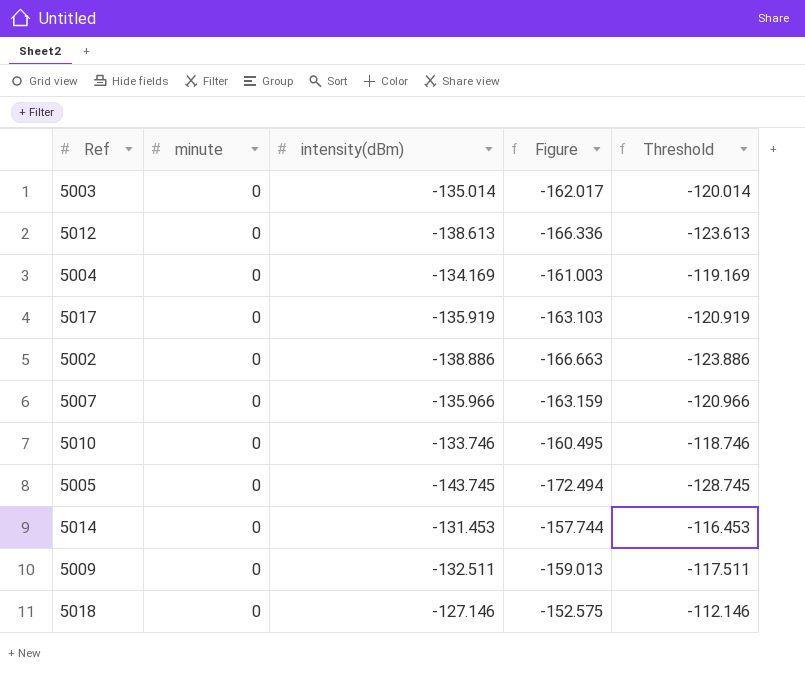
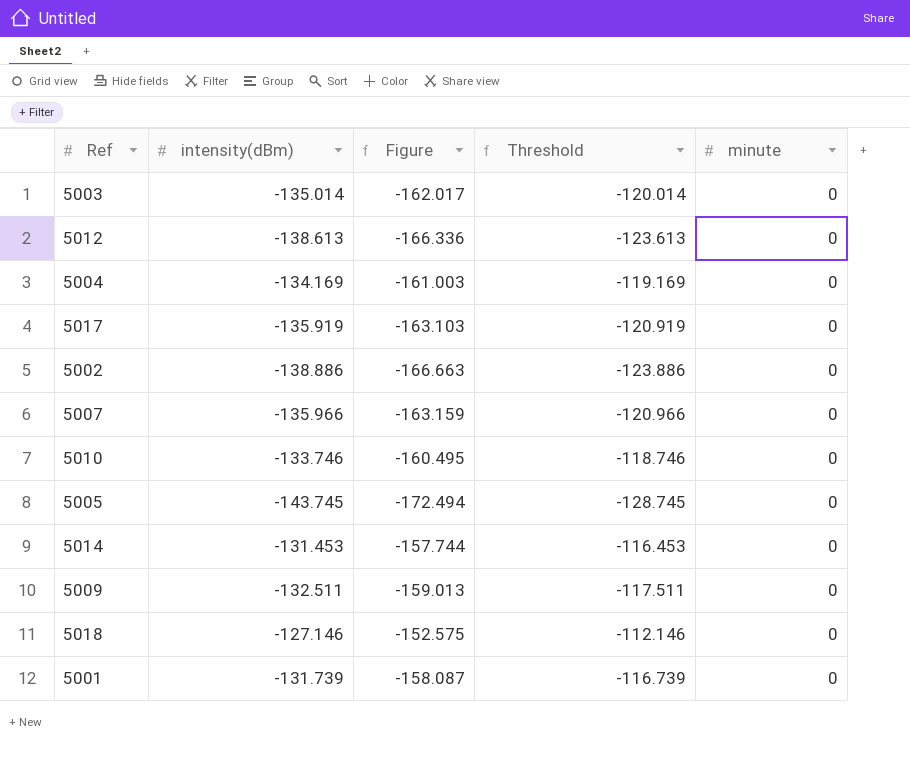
column minute | position: 2 -> 5
row 5001: none -> -131.739 | -158.087 | -116.739 | 0

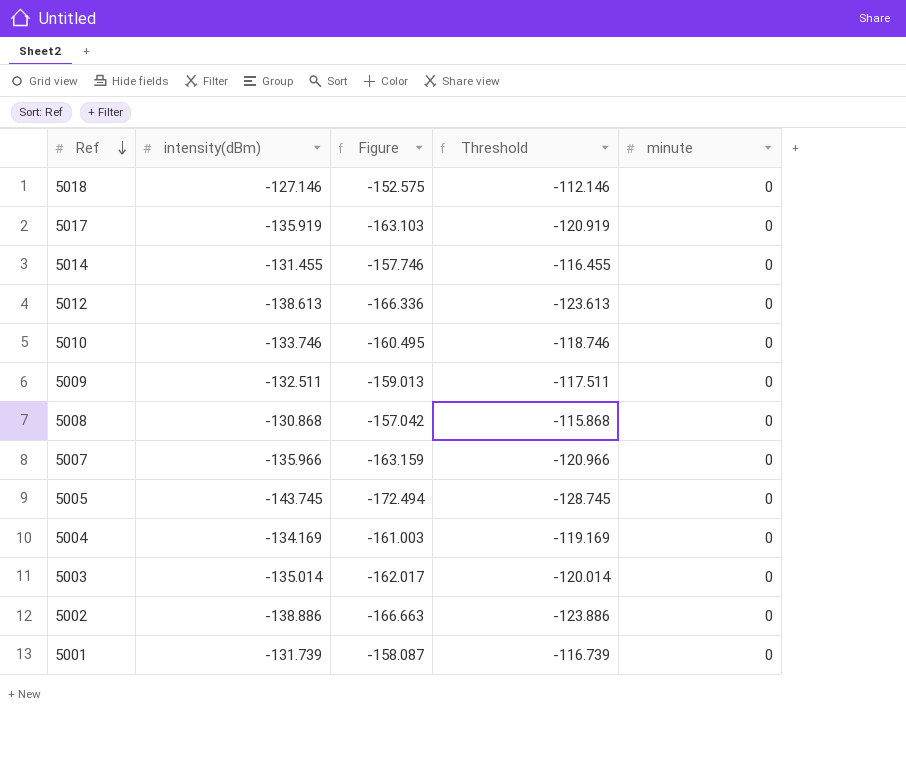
row order: none -> Ref descending
5014 | intensity(dBm): -131.453 -> -131.455
5014 | Figure: -157.744 -> -157.746
5014 | Threshold: -116.453 -> -116.455
row 5008: none -> -130.868 | -157.042 | -115.868 | 0

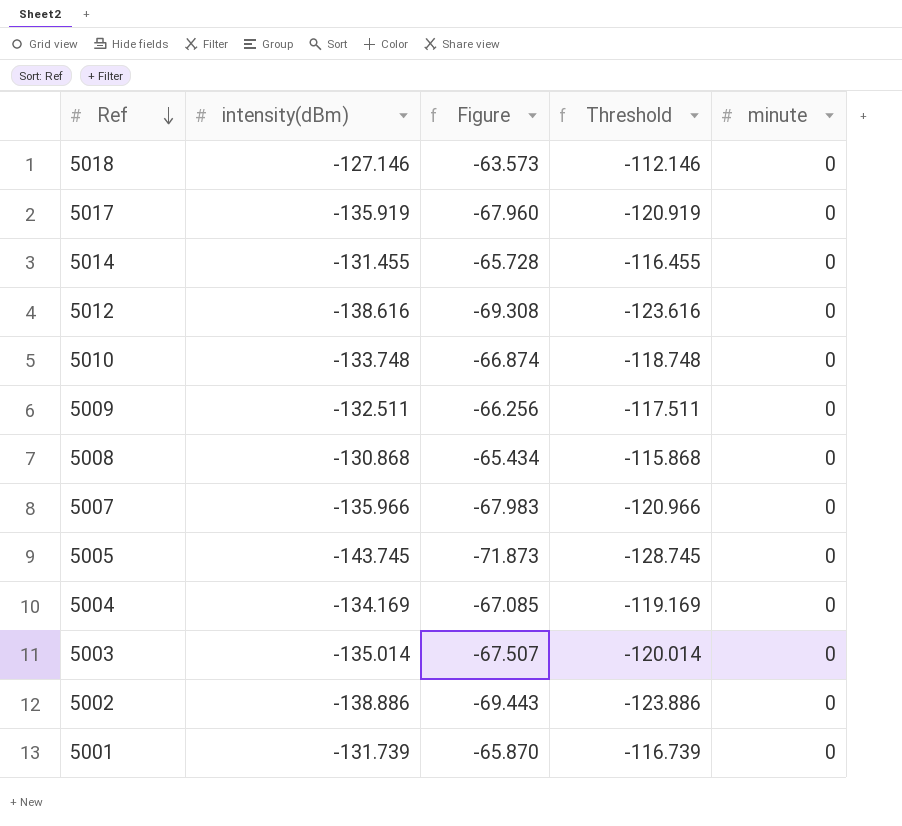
column Figure | formula: [intensity(dBm)] * 1.2 -> [intensity(dBm)] * 0.5
5012 | intensity(dBm): -138.613 -> -138.616
5012 | Threshold: -123.613 -> -123.616
5010 | intensity(dBm): -133.746 -> -133.748
5010 | Threshold: -118.746 -> -118.748

